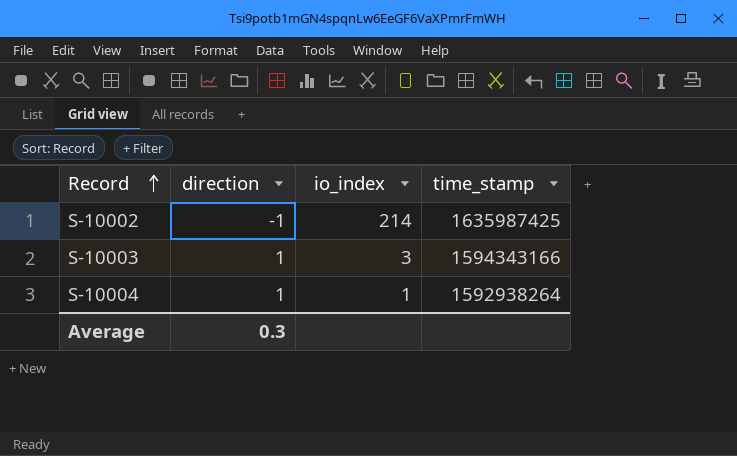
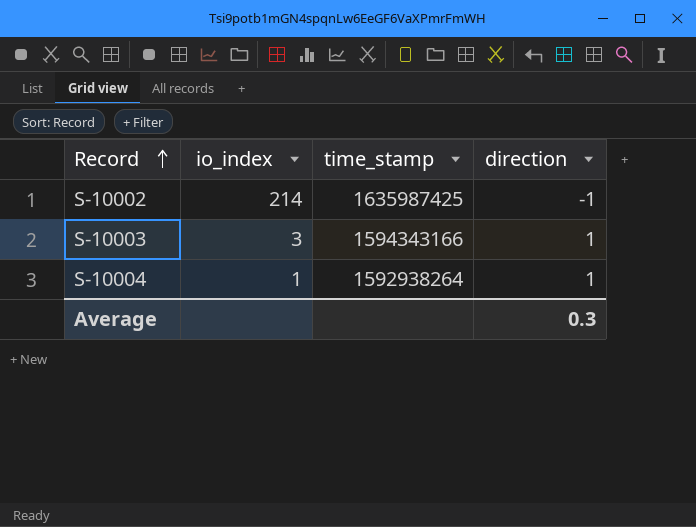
column direction | position: 2 -> 4

